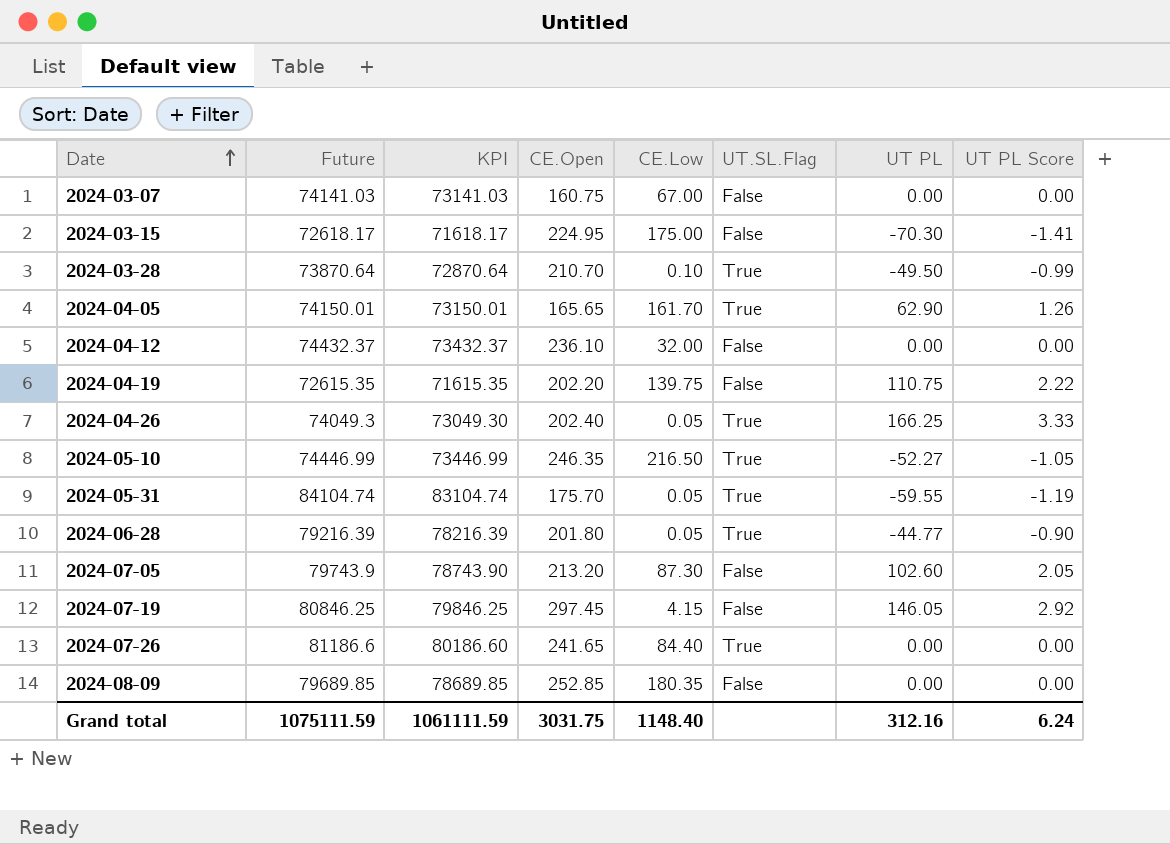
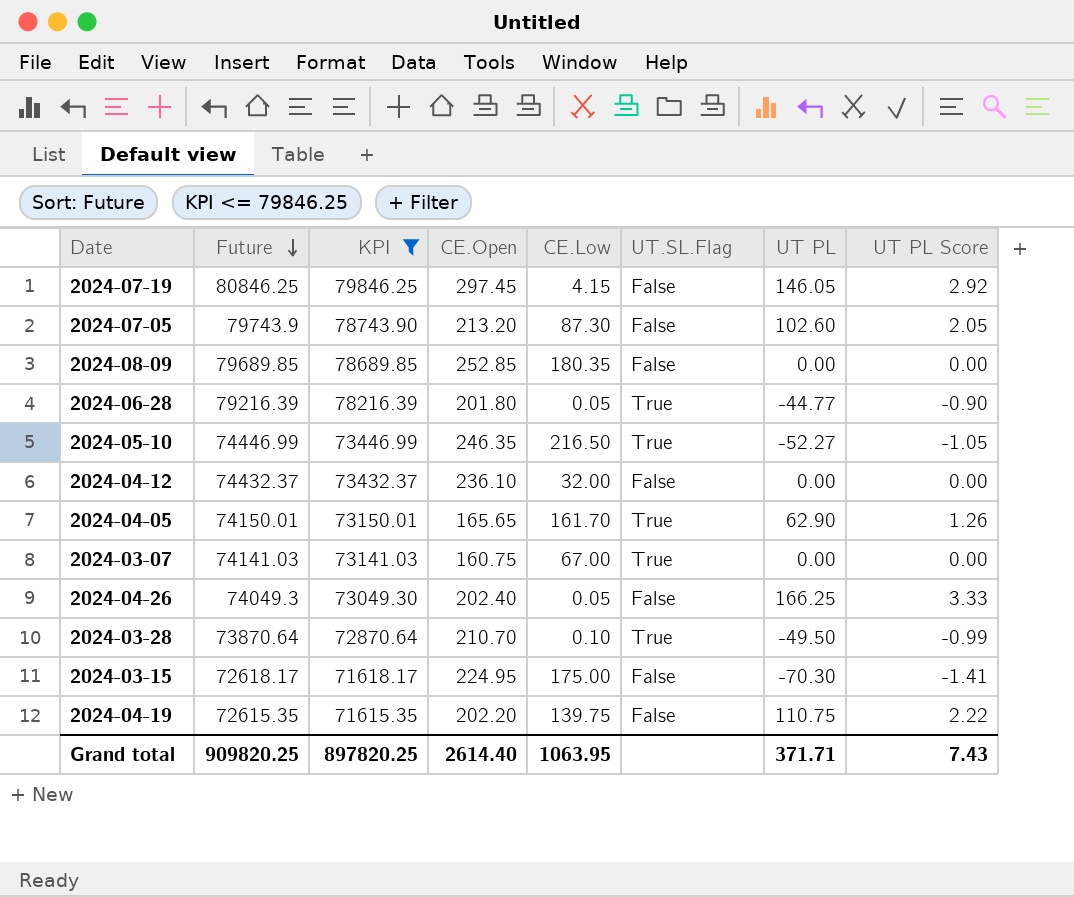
filter: none -> KPI <= 79846.25
row order: Date ascending -> Future descending
2024-03-07 | UT.SL.Flag: False -> True
2024-04-26 | UT.SL.Flag: True -> False
Grand total | Future: 1075111.59 -> 909820.25
Grand total | KPI: 1061111.59 -> 897820.25
Grand total | CE.Open: 3031.75 -> 2614.40
Grand total | CE.Low: 1148.40 -> 1063.95
Grand total | UT PL: 312.16 -> 371.71
Grand total | UT PL Score: 6.24 -> 7.43

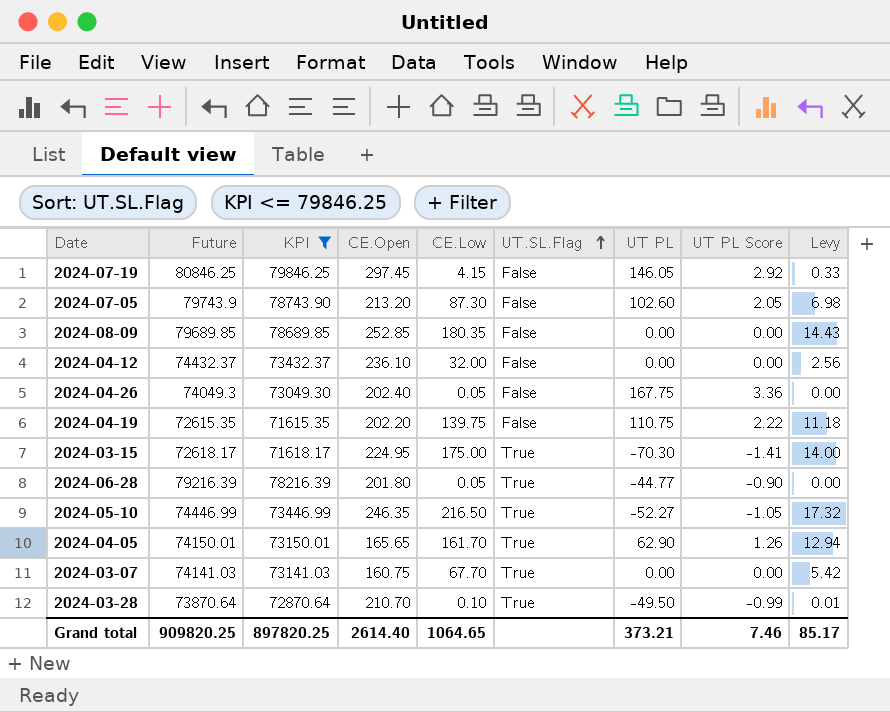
row order: Future descending -> UT.SL.Flag ascending
column Levy | formula: none -> [CE.Low] * 0.08
2024-04-26 | UT PL: 166.25 -> 167.75
2024-04-26 | UT PL Score: 3.33 -> 3.36
2024-03-15 | UT.SL.Flag: False -> True
2024-03-07 | CE.Low: 67.00 -> 67.70
Grand total | CE.Low: 1063.95 -> 1064.65
Grand total | UT PL: 371.71 -> 373.21
Grand total | UT PL Score: 7.43 -> 7.46

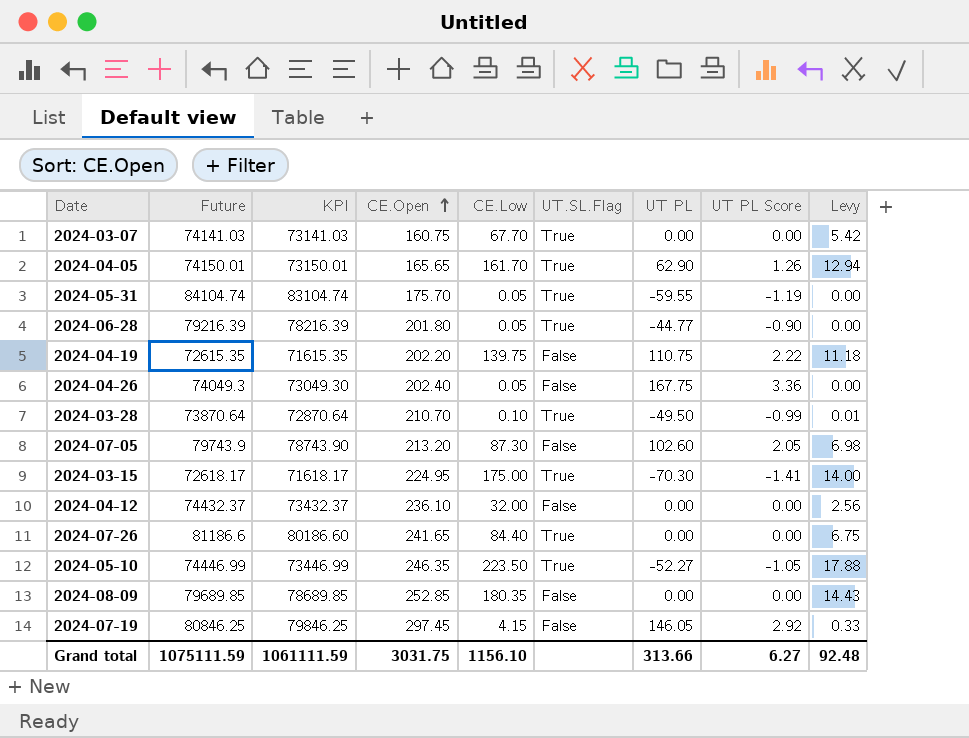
filter: KPI <= 79846.25 -> none
row order: UT.SL.Flag ascending -> CE.Open ascending
2024-05-10 | CE.Low: 216.50 -> 223.50
2024-05-10 | Levy: 17.32 -> 17.88
Grand total | Future: 909820.25 -> 1075111.59
Grand total | KPI: 897820.25 -> 1061111.59
Grand total | CE.Open: 2614.40 -> 3031.75
Grand total | CE.Low: 1064.65 -> 1156.10
Grand total | UT PL: 373.21 -> 313.66
Grand total | UT PL Score: 7.46 -> 6.27
Grand total | Levy: 85.17 -> 92.48

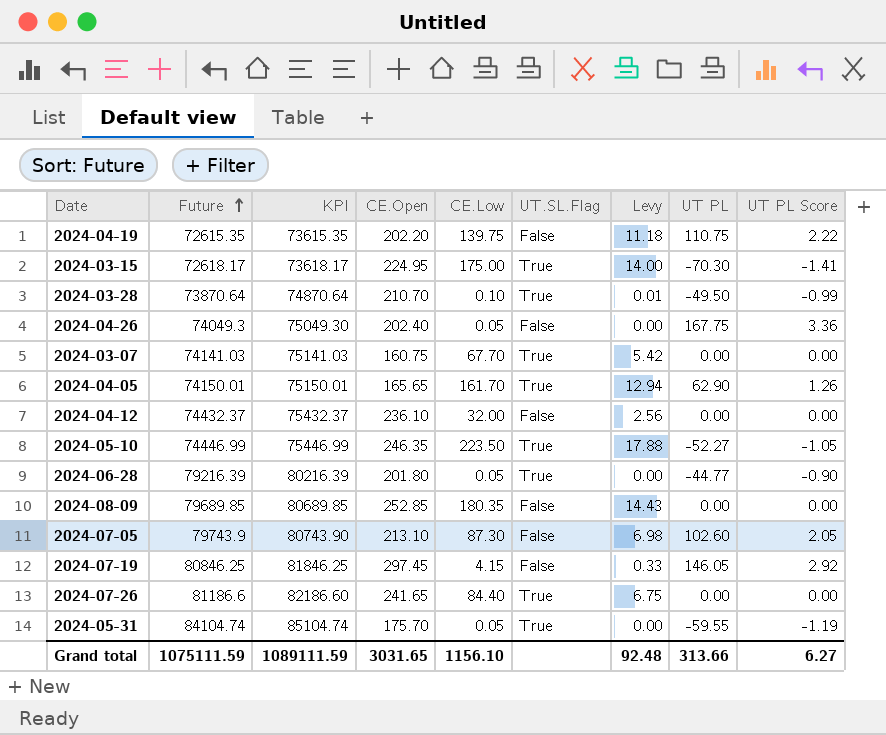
row order: CE.Open ascending -> Future ascending
column KPI | formula: [Future] - 1000 -> [Future] + 1000
column Levy | position: 9 -> 7
2024-07-05 | CE.Open: 213.20 -> 213.10
Grand total | KPI: 1061111.59 -> 1089111.59
Grand total | CE.Open: 3031.75 -> 3031.65

